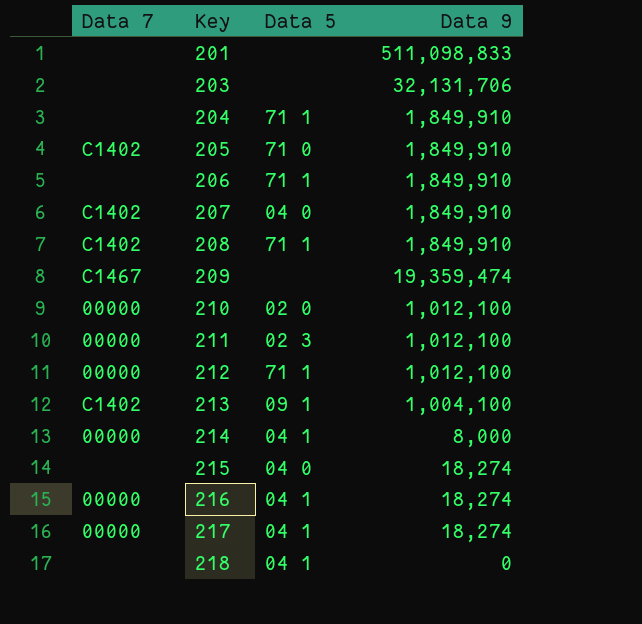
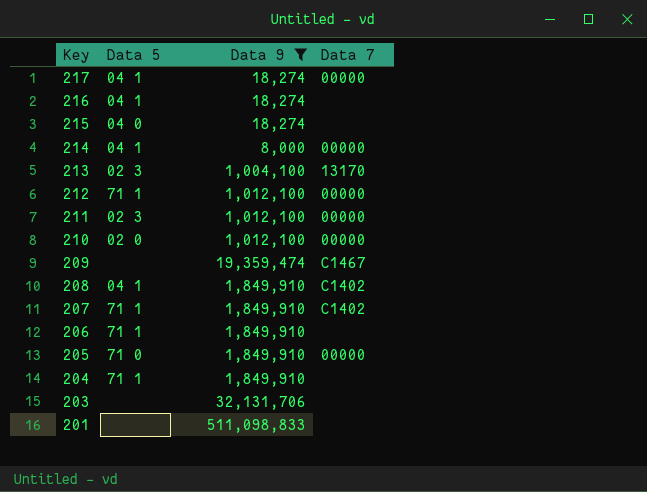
filter: none -> Data 9 != 0
row order: Key ascending -> Key descending
column Data 7 | position: 1 -> 4
216 | Data 7: 00000 -> none
213 | Data 5: 09 1 -> 02 3
213 | Data 7: С1402 -> 13170
208 | Data 5: 71 1 -> 04 1
207 | Data 5: 04 0 -> 71 1
205 | Data 7: С1402 -> 00000

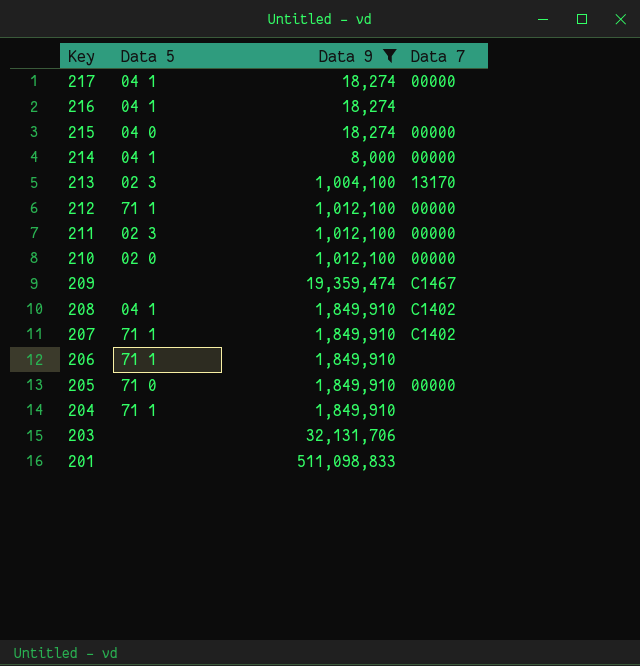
215 | Data 7: none -> 00000

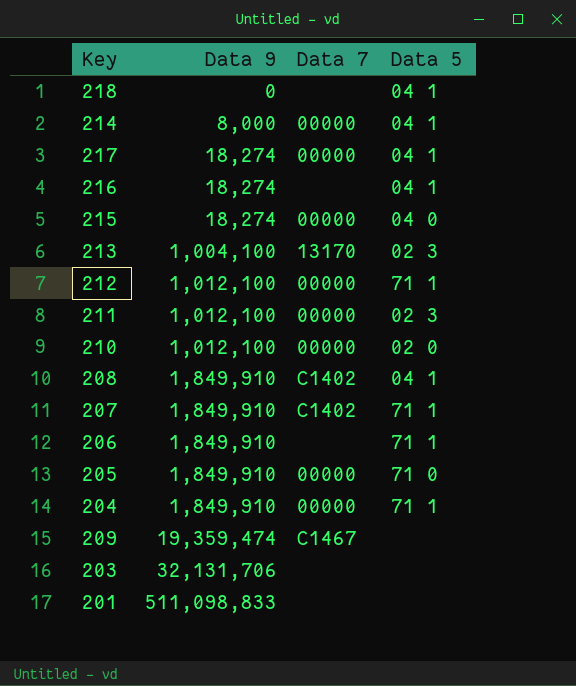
filter: Data 9 != 0 -> none
row order: Key descending -> Data 9 ascending
column Data 5 | position: 2 -> 4
204 | Data 7: none -> 00000

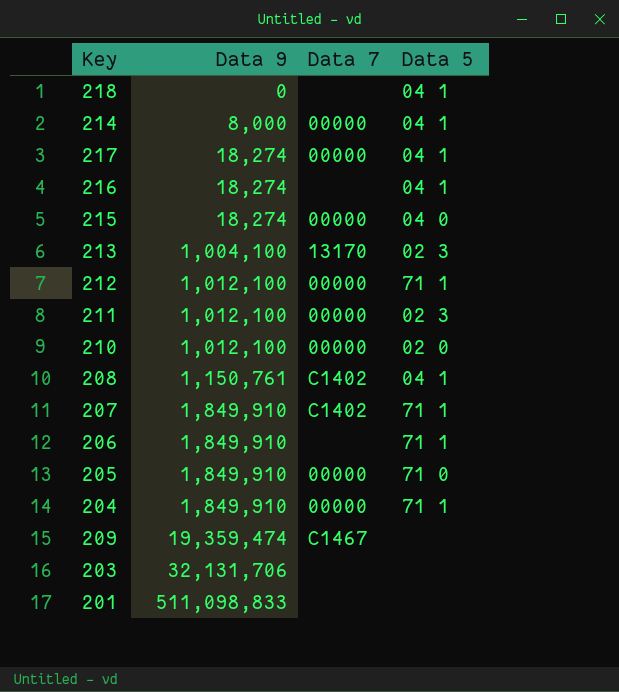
208 | Data 9: 1,849,910 -> 1,150,761

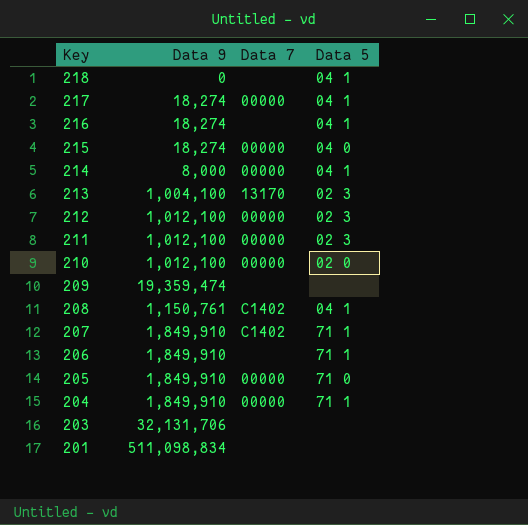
row order: Data 9 ascending -> Key descending
212 | Data 5: 71 1 -> 02 3
209 | Data 7: С1467 -> none
201 | Data 9: 511,098,833 -> 511,098,834

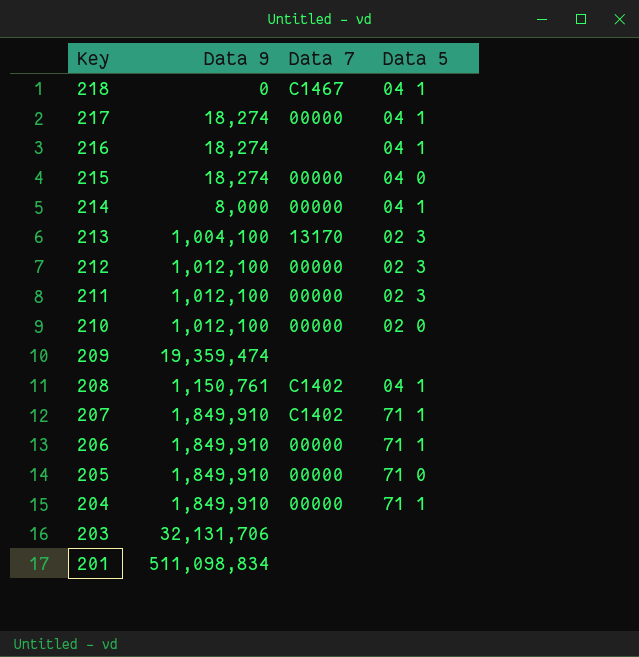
218 | Data 7: none -> С1467
206 | Data 7: none -> 00000

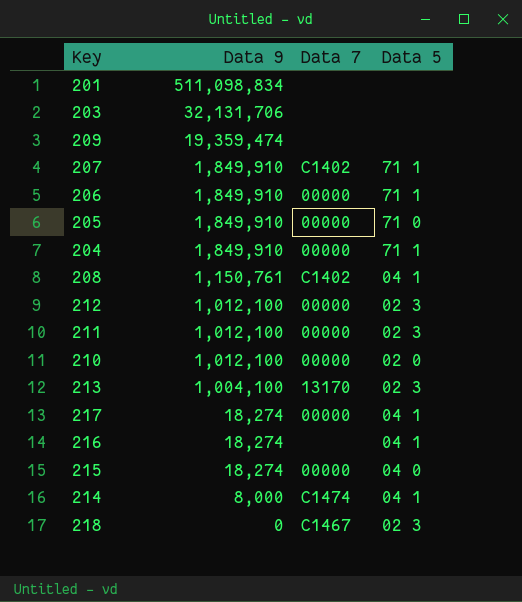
row order: Key descending -> Data 9 descending
214 | Data 7: 00000 -> С1474
218 | Data 5: 04 1 -> 02 3

